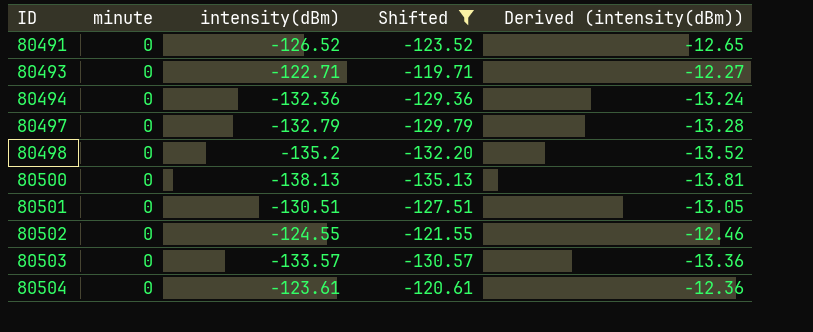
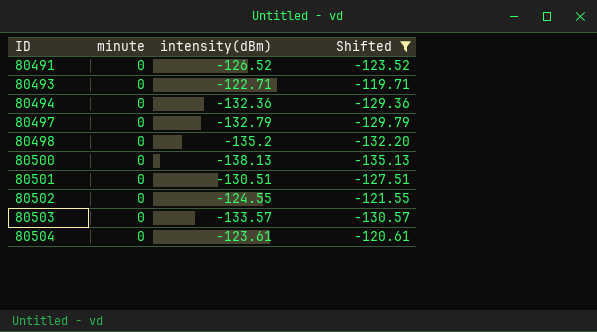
column Derived (intensity(dBm)) | formula: [intensity(dBm)] * 0.1 -> none

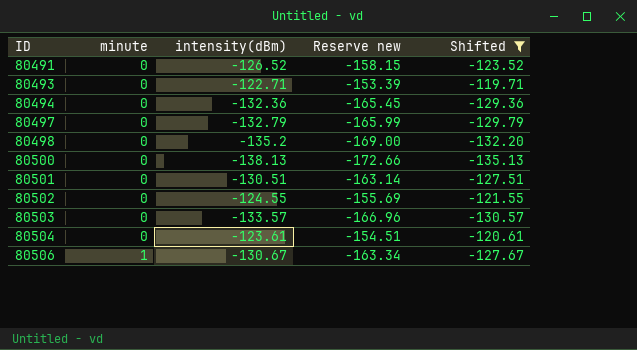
column Reserve new | formula: none -> [intensity(dBm)] * 1.25
row 80506: none -> 1 | -130.67 | -163.34 | -127.67

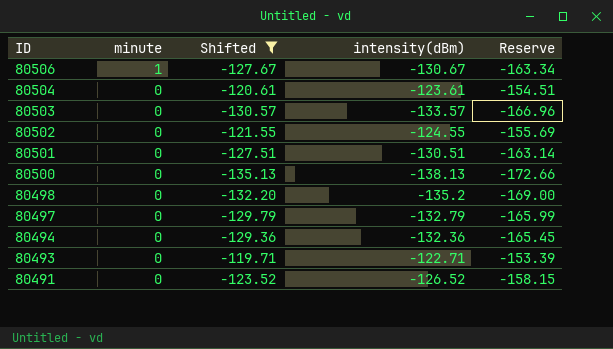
row order: ID ascending -> ID descending
column Shifted | position: 5 -> 3
column name: Reserve new -> Reserve

